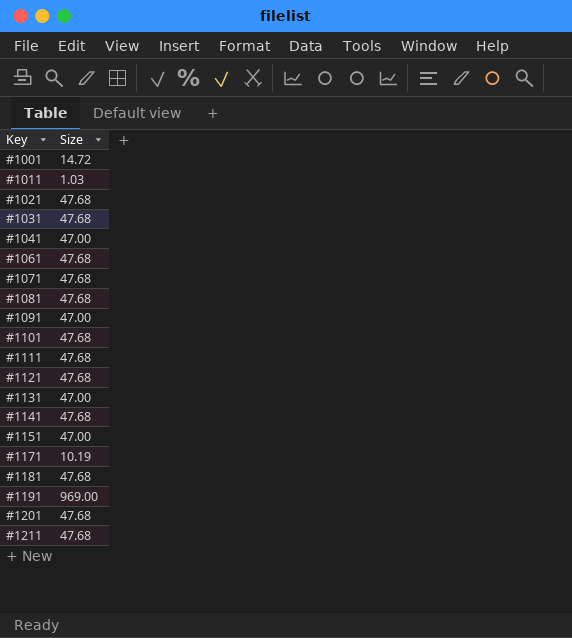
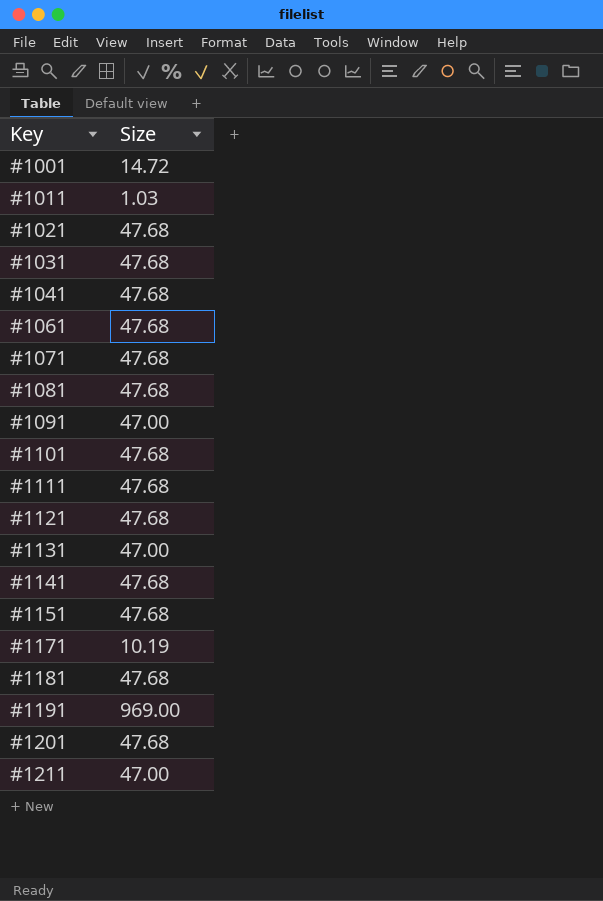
#1041 | Size: 47.00 -> 47.68
#1151 | Size: 47.00 -> 47.68
#1211 | Size: 47.68 -> 47.00

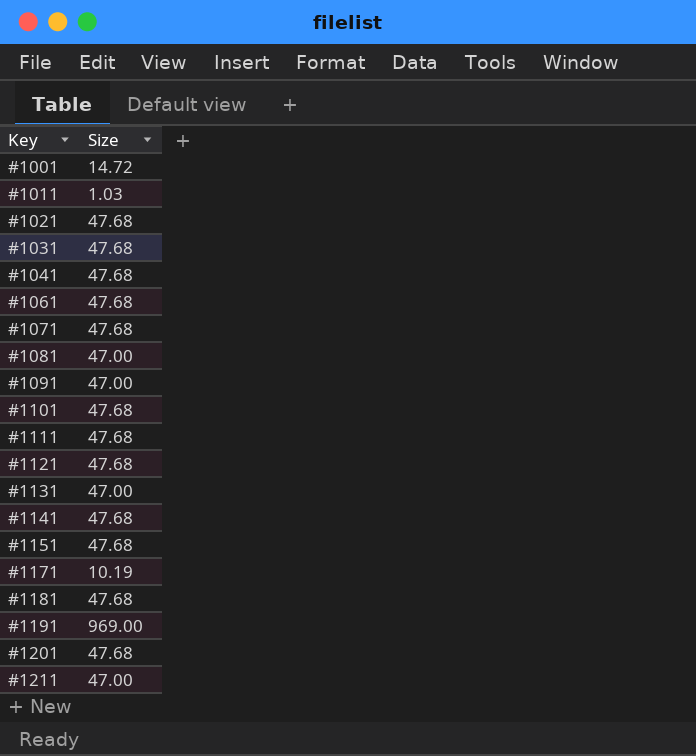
#1081 | Size: 47.68 -> 47.00

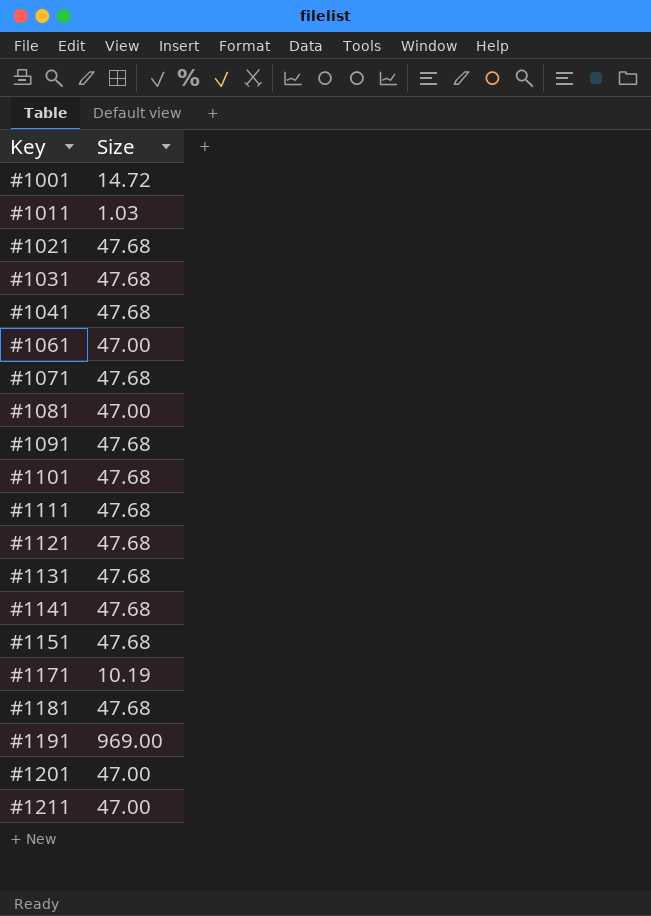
#1061 | Size: 47.68 -> 47.00
#1091 | Size: 47.00 -> 47.68
#1131 | Size: 47.00 -> 47.68
#1201 | Size: 47.68 -> 47.00

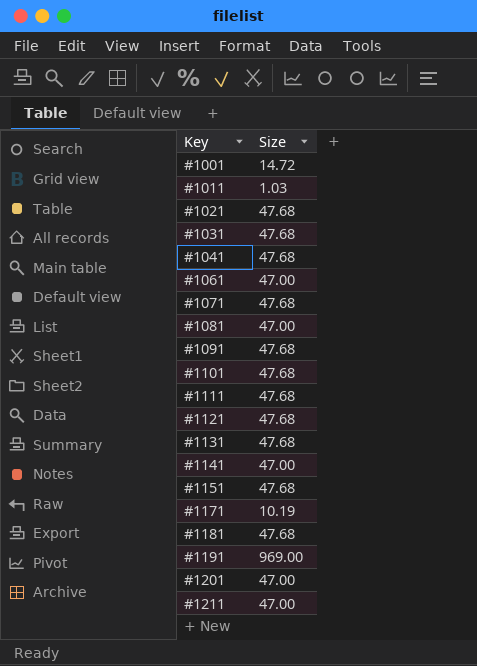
#1141 | Size: 47.68 -> 47.00

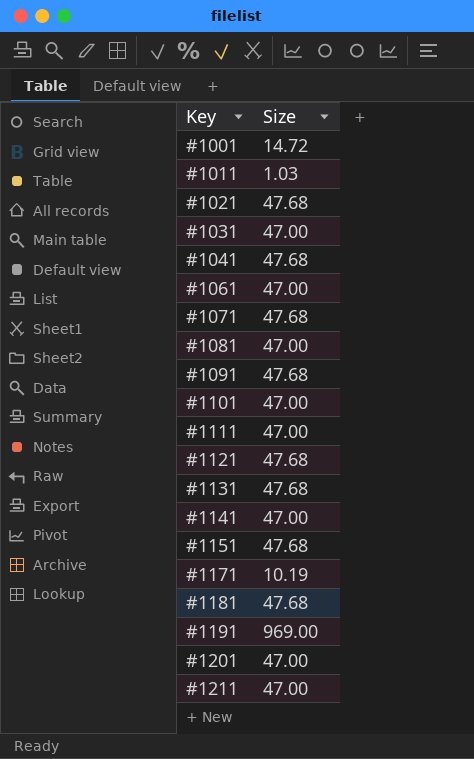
#1031 | Size: 47.68 -> 47.00
#1101 | Size: 47.68 -> 47.00
#1111 | Size: 47.68 -> 47.00

